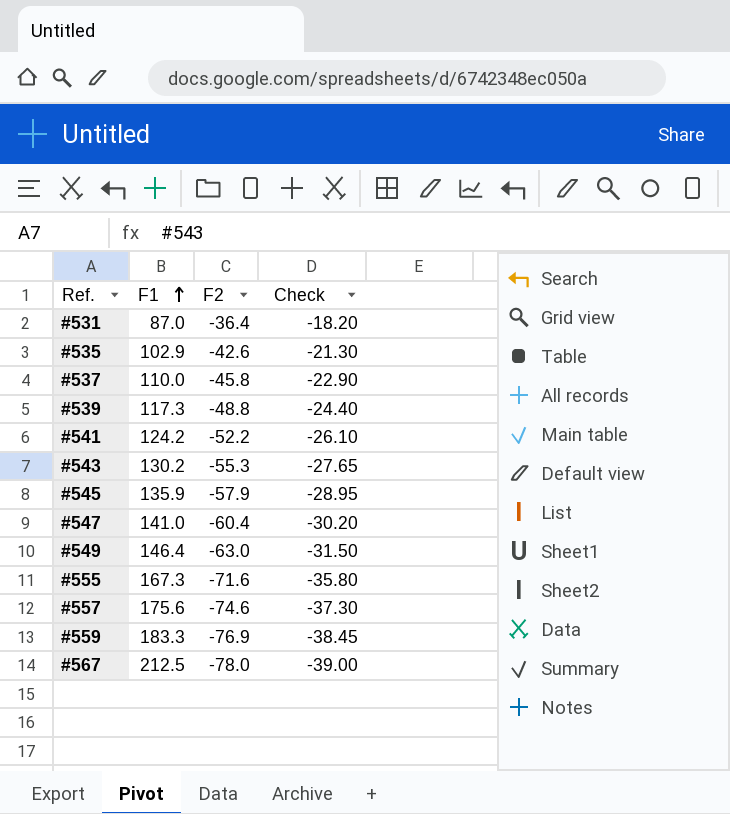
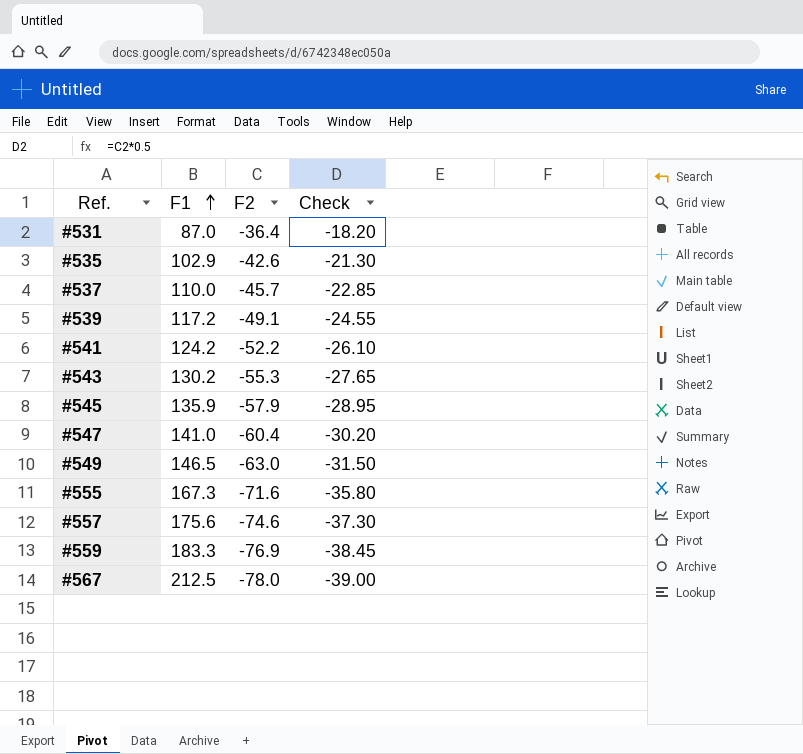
#537 | F2: -45.8 -> -45.7
#537 | Check: -22.90 -> -22.85
#539 | F1: 117.3 -> 117.2
#539 | F2: -48.8 -> -49.1
#539 | Check: -24.40 -> -24.55
#549 | F1: 146.4 -> 146.5

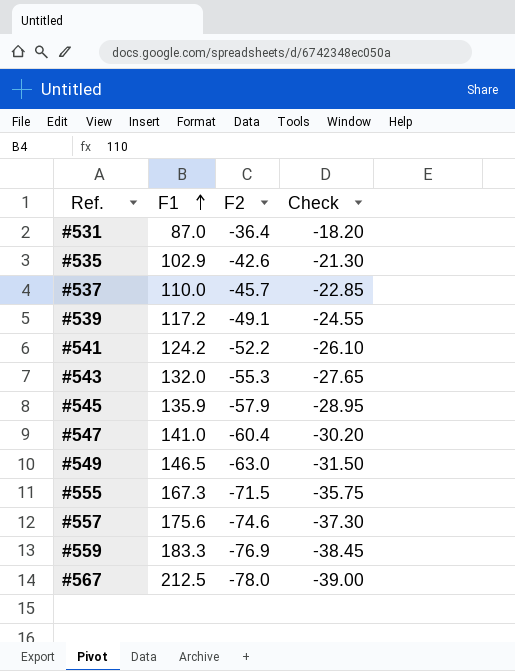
#543 | F1: 130.2 -> 132.0
#555 | F2: -71.6 -> -71.5
#555 | Check: -35.80 -> -35.75

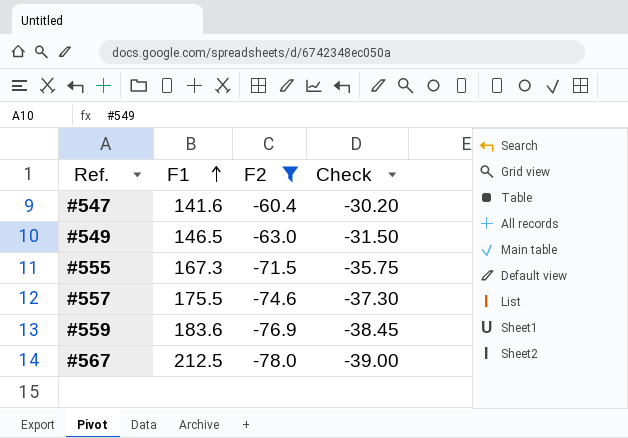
filter: none -> F2 <= -60.4
#547 | F1: 141.0 -> 141.6
#557 | F1: 175.6 -> 175.5
#559 | F1: 183.3 -> 183.6

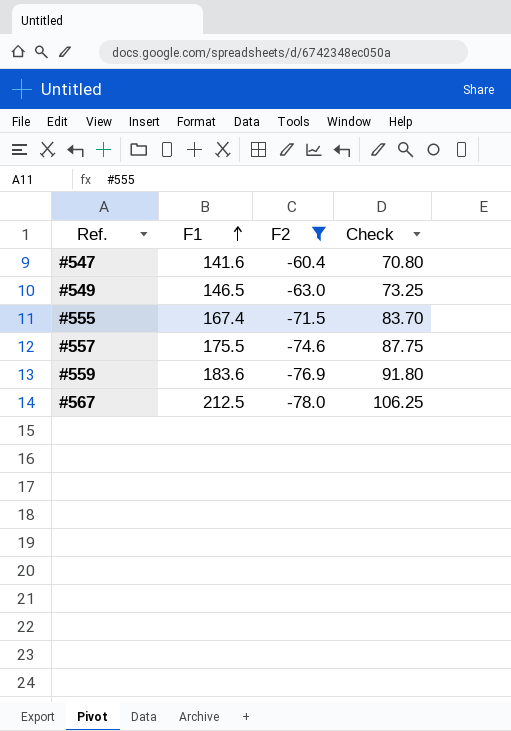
column Check | formula: [F2] * 0.5 -> [F1] * 0.5
#555 | F1: 167.3 -> 167.4

